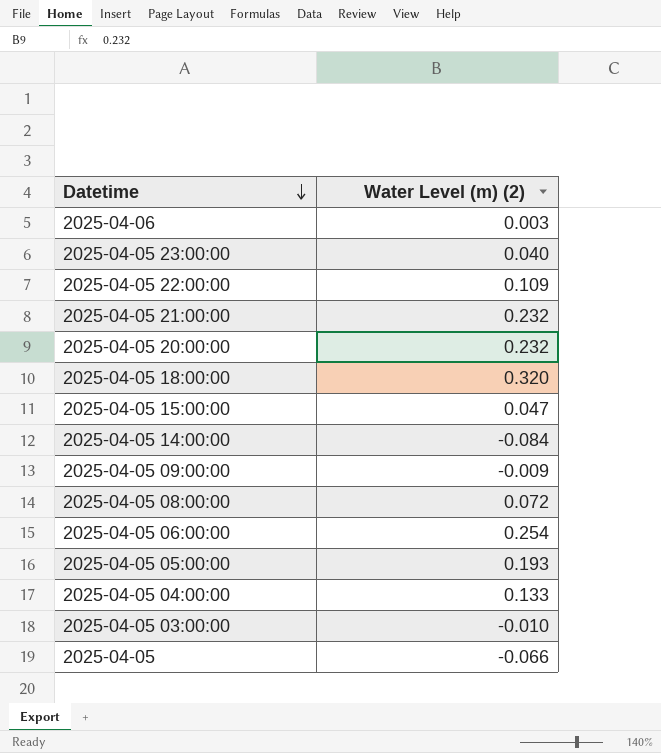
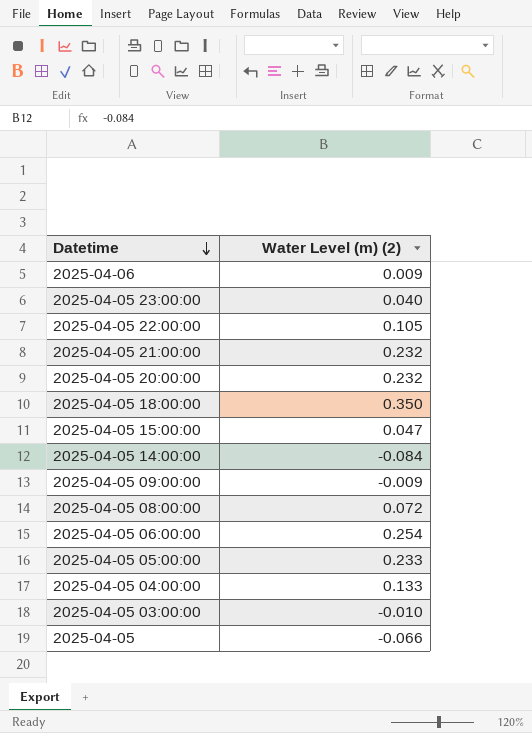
2025-04-06 | Water Level (m) (2): 0.003 -> 0.009
2025-04-05 22:00:00 | Water Level (m) (2): 0.109 -> 0.105
2025-04-05 18:00:00 | Water Level (m) (2): 0.320 -> 0.350
2025-04-05 05:00:00 | Water Level (m) (2): 0.193 -> 0.233

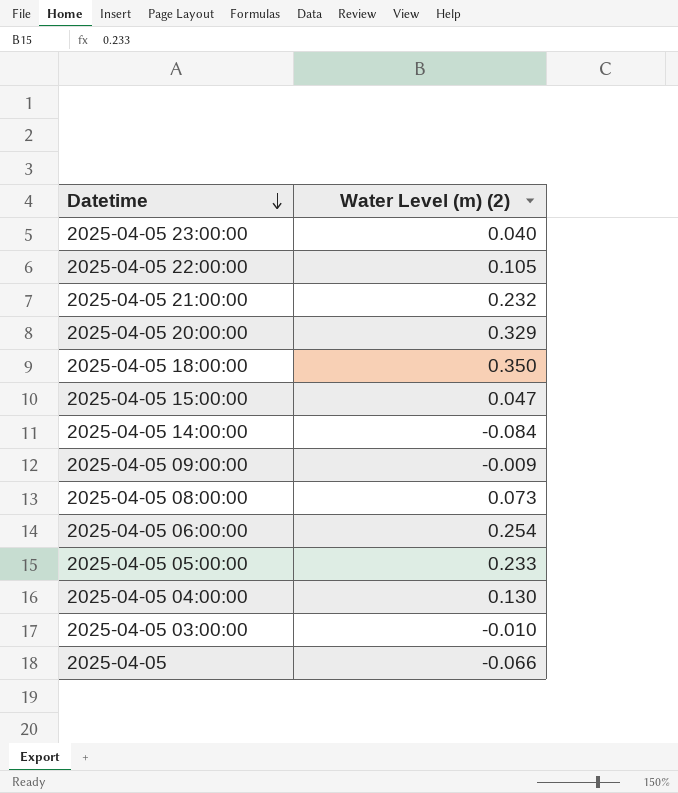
row 2025-04-06: 0.009 -> none
2025-04-05 20:00:00 | Water Level (m) (2): 0.232 -> 0.329
2025-04-05 08:00:00 | Water Level (m) (2): 0.072 -> 0.073
2025-04-05 04:00:00 | Water Level (m) (2): 0.133 -> 0.130

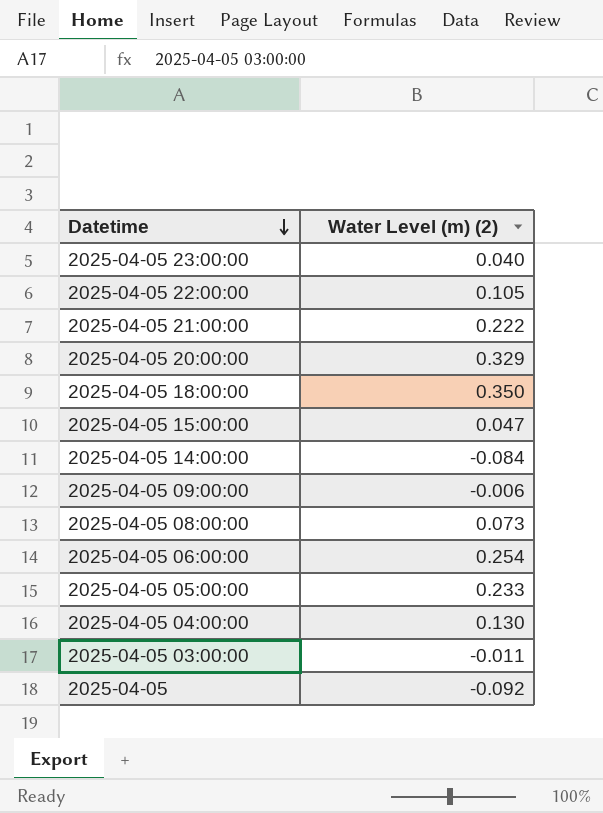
2025-04-05 21:00:00 | Water Level (m) (2): 0.232 -> 0.222
2025-04-05 09:00:00 | Water Level (m) (2): -0.009 -> -0.006
2025-04-05 03:00:00 | Water Level (m) (2): -0.010 -> -0.011
2025-04-05 | Water Level (m) (2): -0.066 -> -0.092

